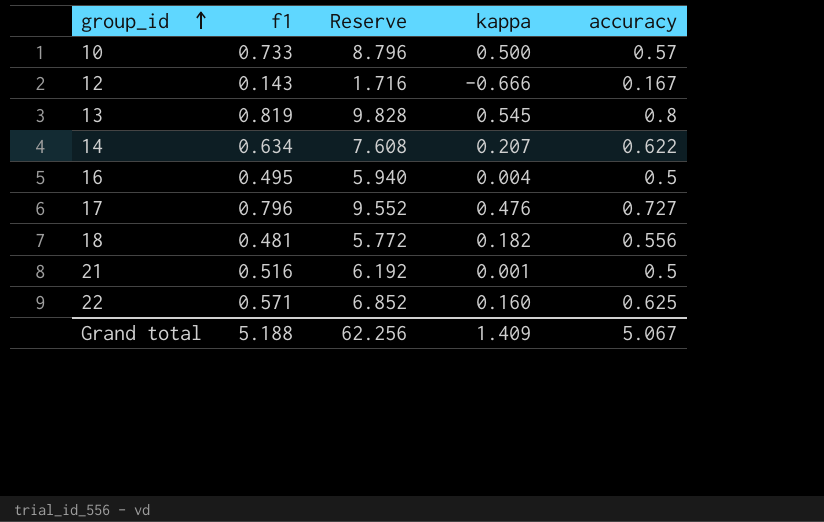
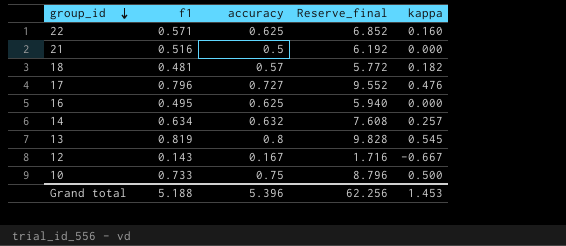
row order: group_id ascending -> group_id descending
column accuracy | position: 5 -> 3
column name: Reserve -> Reserve_final
21 | kappa: 0.001 -> 0.000
18 | accuracy: 0.556 -> 0.57
16 | accuracy: 0.5 -> 0.625
16 | kappa: 0.004 -> 0.000
14 | accuracy: 0.622 -> 0.632
14 | kappa: 0.207 -> 0.257
12 | kappa: -0.666 -> -0.667
10 | accuracy: 0.57 -> 0.75
Grand total | accuracy: 5.067 -> 5.396
Grand total | kappa: 1.409 -> 1.453

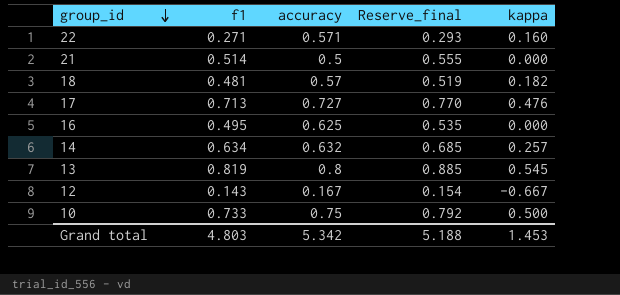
column Reserve_final | formula: [f1] * 12 -> [f1] * 1.08
22 | f1: 0.571 -> 0.271
22 | accuracy: 0.625 -> 0.571
21 | f1: 0.516 -> 0.514
17 | f1: 0.796 -> 0.713
Grand total | f1: 5.188 -> 4.803
Grand total | accuracy: 5.396 -> 5.342
Grand total | Reserve_final: 62.256 -> 5.188

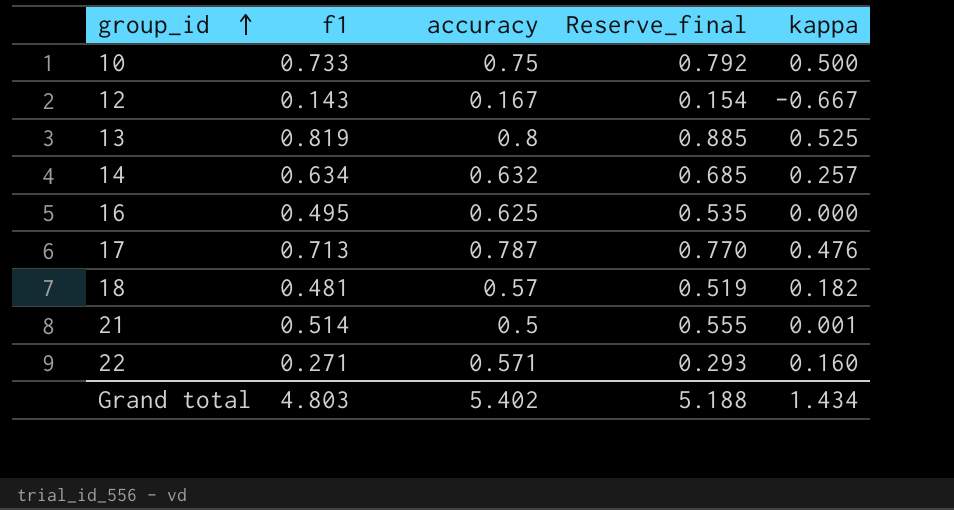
row order: group_id descending -> group_id ascending
13 | kappa: 0.545 -> 0.525
17 | accuracy: 0.727 -> 0.787
21 | kappa: 0.000 -> 0.001
Grand total | accuracy: 5.342 -> 5.402
Grand total | kappa: 1.453 -> 1.434

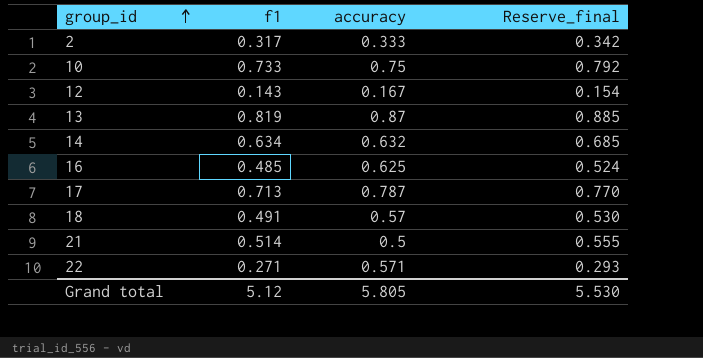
column kappa | position: 5 -> none
row 2: none -> 0.317 | 0.333 | 0.342
13 | accuracy: 0.8 -> 0.87
16 | f1: 0.495 -> 0.485
16 | Reserve_final: 0.535 -> 0.524
18 | f1: 0.481 -> 0.491
18 | Reserve_final: 0.519 -> 0.530
Grand total | f1: 4.803 -> 5.12
Grand total | accuracy: 5.402 -> 5.805
Grand total | Reserve_final: 5.188 -> 5.530

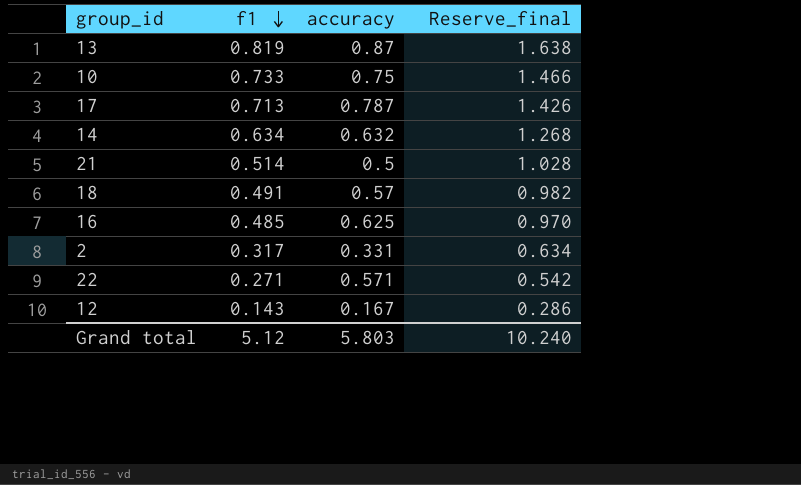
row order: group_id ascending -> f1 descending
column Reserve_final | formula: [f1] * 1.08 -> [f1] * 2
2 | accuracy: 0.333 -> 0.331
Grand total | accuracy: 5.805 -> 5.803
Grand total | Reserve_final: 5.530 -> 10.240

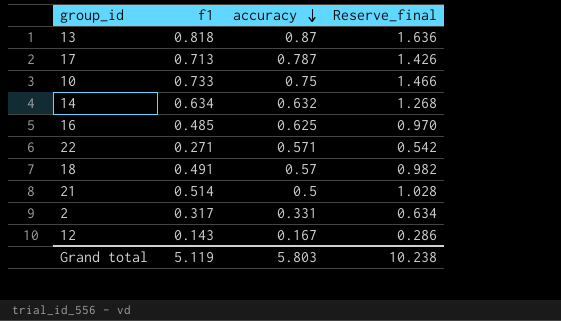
row order: f1 descending -> accuracy descending
13 | f1: 0.819 -> 0.818
13 | Reserve_final: 1.638 -> 1.636
Grand total | f1: 5.12 -> 5.119
Grand total | Reserve_final: 10.240 -> 10.238

